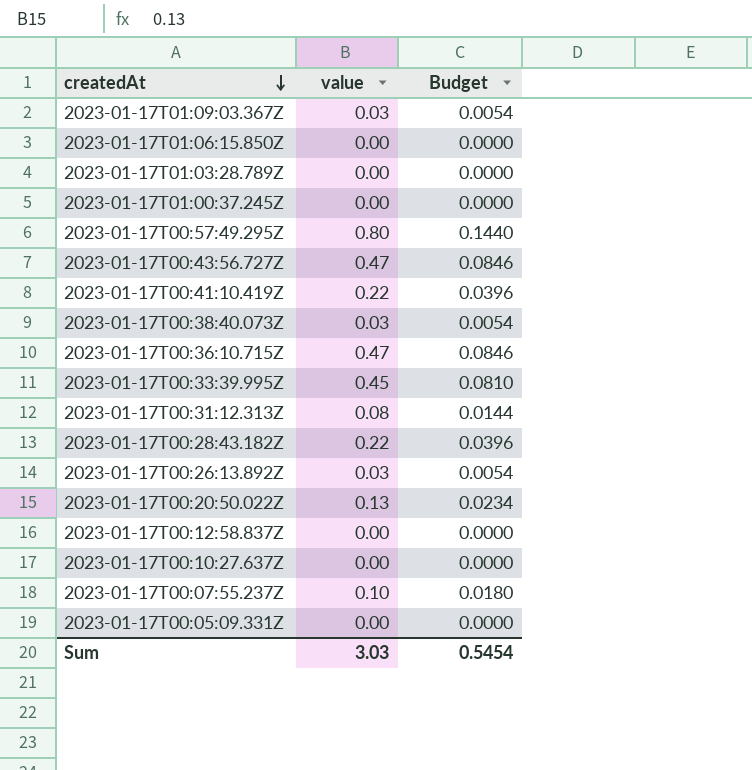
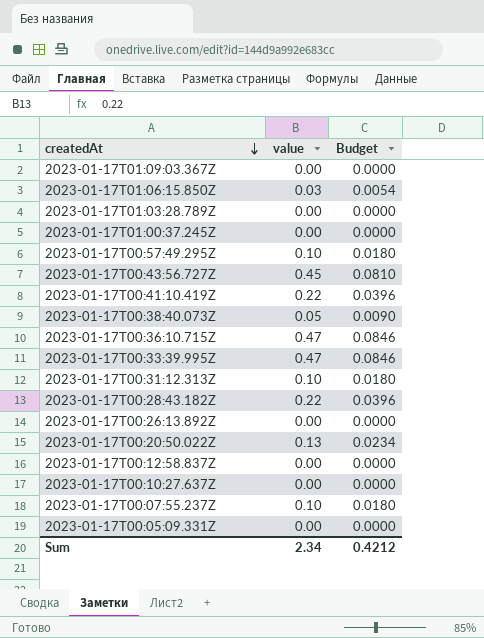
2023-01-17T01:09:03.367Z | value: 0.03 -> 0.00
2023-01-17T01:09:03.367Z | Budget: 0.0054 -> 0.0000
2023-01-17T01:06:15.850Z | value: 0.00 -> 0.03
2023-01-17T01:06:15.850Z | Budget: 0.0000 -> 0.0054
2023-01-17T00:57:49.295Z | value: 0.80 -> 0.10
2023-01-17T00:57:49.295Z | Budget: 0.1440 -> 0.0180
2023-01-17T00:43:56.727Z | value: 0.47 -> 0.45
2023-01-17T00:43:56.727Z | Budget: 0.0846 -> 0.0810
2023-01-17T00:38:40.073Z | value: 0.03 -> 0.05
2023-01-17T00:38:40.073Z | Budget: 0.0054 -> 0.0090
2023-01-17T00:33:39.995Z | value: 0.45 -> 0.47
2023-01-17T00:33:39.995Z | Budget: 0.0810 -> 0.0846
2023-01-17T00:31:12.313Z | value: 0.08 -> 0.10
2023-01-17T00:31:12.313Z | Budget: 0.0144 -> 0.0180
2023-01-17T00:26:13.892Z | value: 0.03 -> 0.00
2023-01-17T00:26:13.892Z | Budget: 0.0054 -> 0.0000
Sum | value: 3.03 -> 2.34
Sum | Budget: 0.5454 -> 0.4212

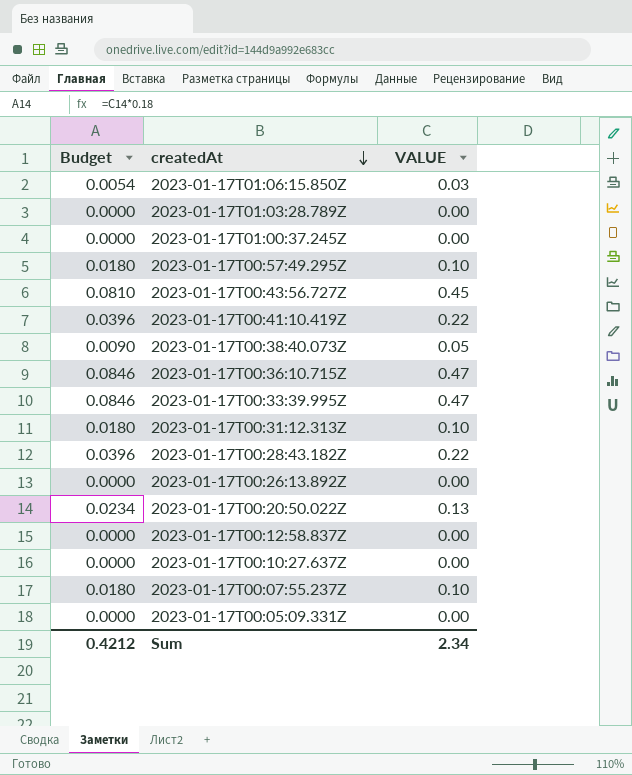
column Budget | position: 3 -> 1
column name: value -> VALUE
row 2023-01-17T01:09:03.367Z: 0.00 | 0.0000 -> none

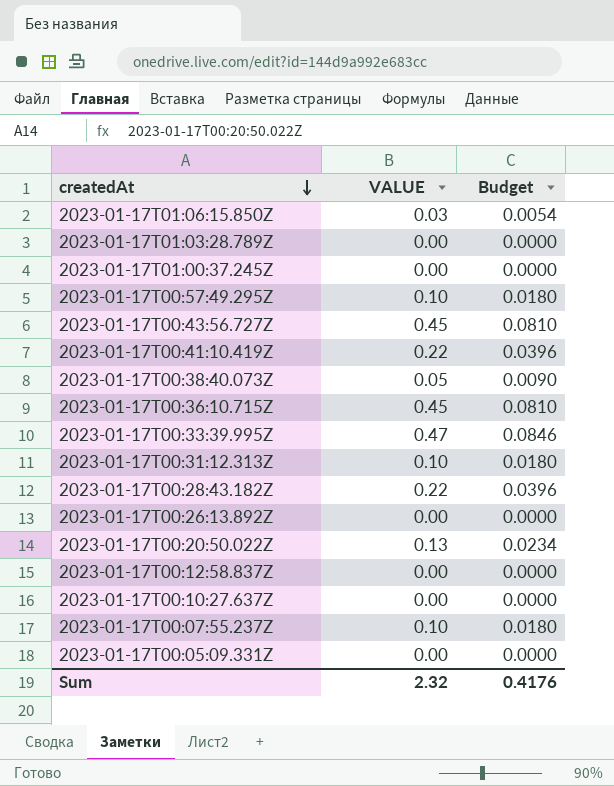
column Budget | position: 1 -> 3
2023-01-17T00:36:10.715Z | VALUE: 0.47 -> 0.45
2023-01-17T00:36:10.715Z | Budget: 0.0846 -> 0.0810
Sum | VALUE: 2.34 -> 2.32
Sum | Budget: 0.4212 -> 0.4176

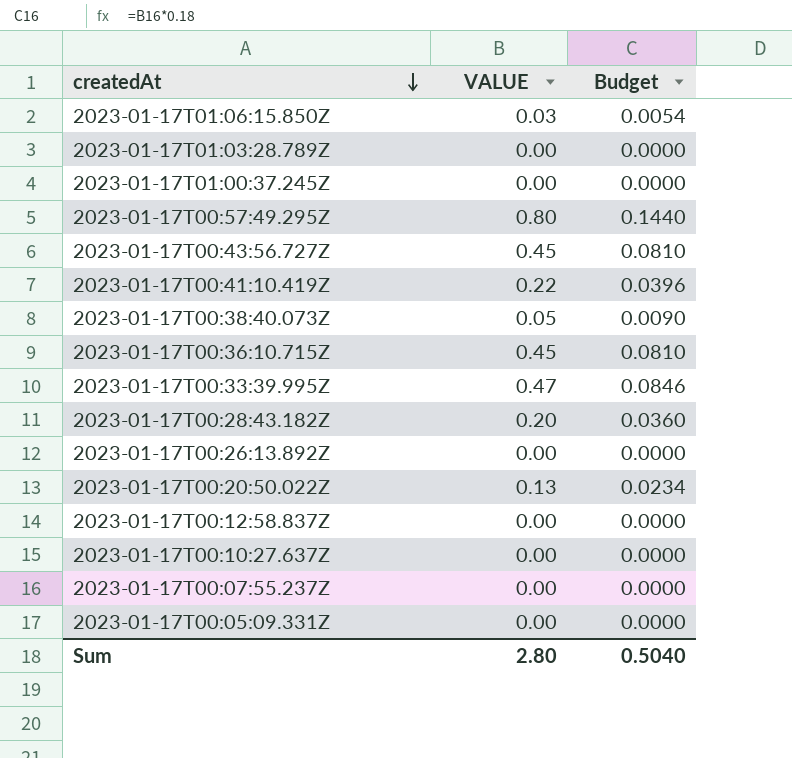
row 2023-01-17T00:31:12.313Z: 0.10 | 0.0180 -> none
2023-01-17T00:57:49.295Z | VALUE: 0.10 -> 0.80
2023-01-17T00:57:49.295Z | Budget: 0.0180 -> 0.1440
2023-01-17T00:28:43.182Z | VALUE: 0.22 -> 0.20
2023-01-17T00:28:43.182Z | Budget: 0.0396 -> 0.0360
2023-01-17T00:07:55.237Z | VALUE: 0.10 -> 0.00
2023-01-17T00:07:55.237Z | Budget: 0.0180 -> 0.0000
Sum | VALUE: 2.32 -> 2.80
Sum | Budget: 0.4176 -> 0.5040

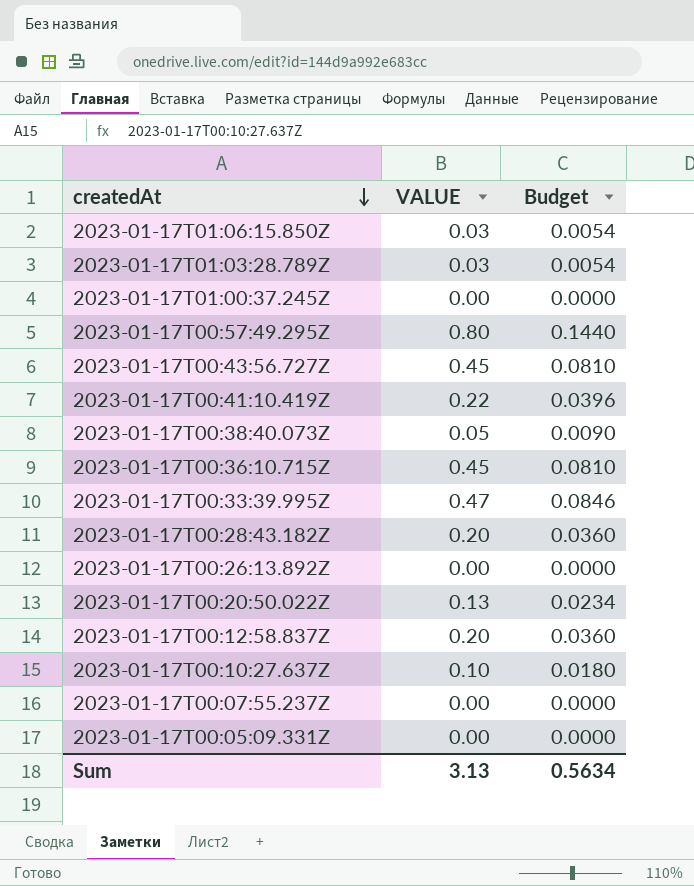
2023-01-17T01:03:28.789Z | VALUE: 0.00 -> 0.03
2023-01-17T01:03:28.789Z | Budget: 0.0000 -> 0.0054
2023-01-17T00:12:58.837Z | VALUE: 0.00 -> 0.20
2023-01-17T00:12:58.837Z | Budget: 0.0000 -> 0.0360
2023-01-17T00:10:27.637Z | VALUE: 0.00 -> 0.10
2023-01-17T00:10:27.637Z | Budget: 0.0000 -> 0.0180
Sum | VALUE: 2.80 -> 3.13
Sum | Budget: 0.5040 -> 0.5634

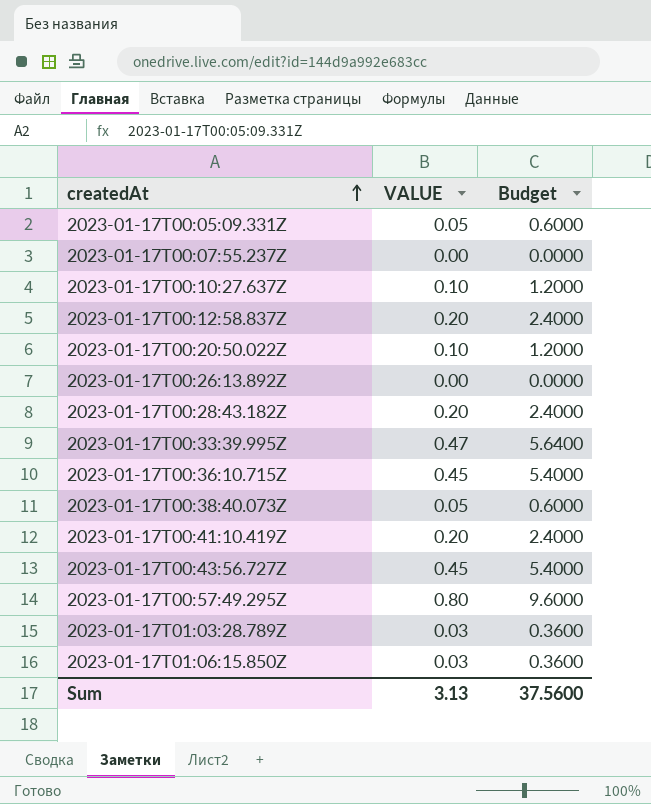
row order: createdAt descending -> createdAt ascending
column Budget | formula: [VALUE] * 0.18 -> [VALUE] * 12
row 2023-01-17T01:00:37.245Z: 0.00 | 0.0000 -> none
2023-01-17T00:05:09.331Z | VALUE: 0.00 -> 0.05
2023-01-17T00:20:50.022Z | VALUE: 0.13 -> 0.10
2023-01-17T00:41:10.419Z | VALUE: 0.22 -> 0.20
Sum | Budget: 0.5634 -> 37.5600

